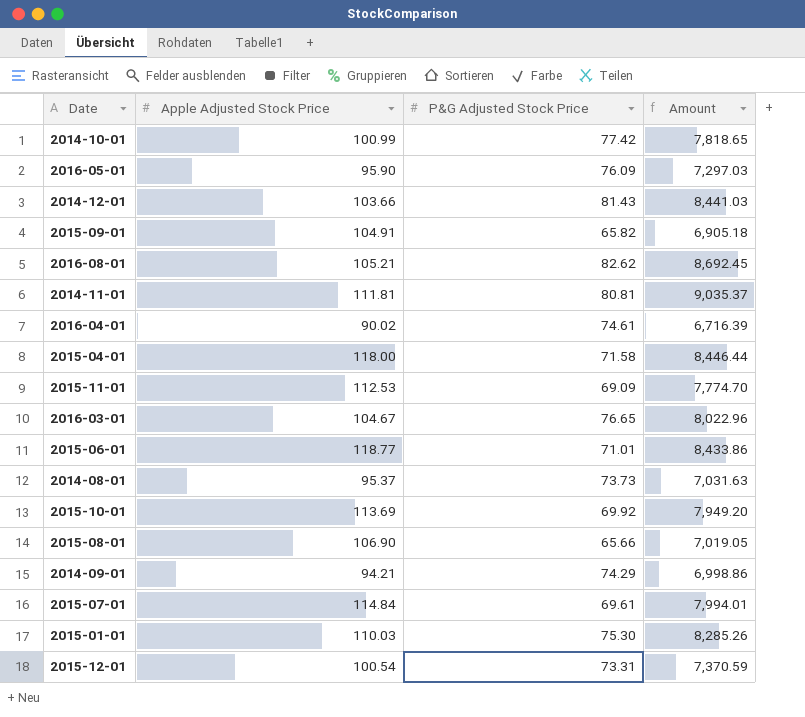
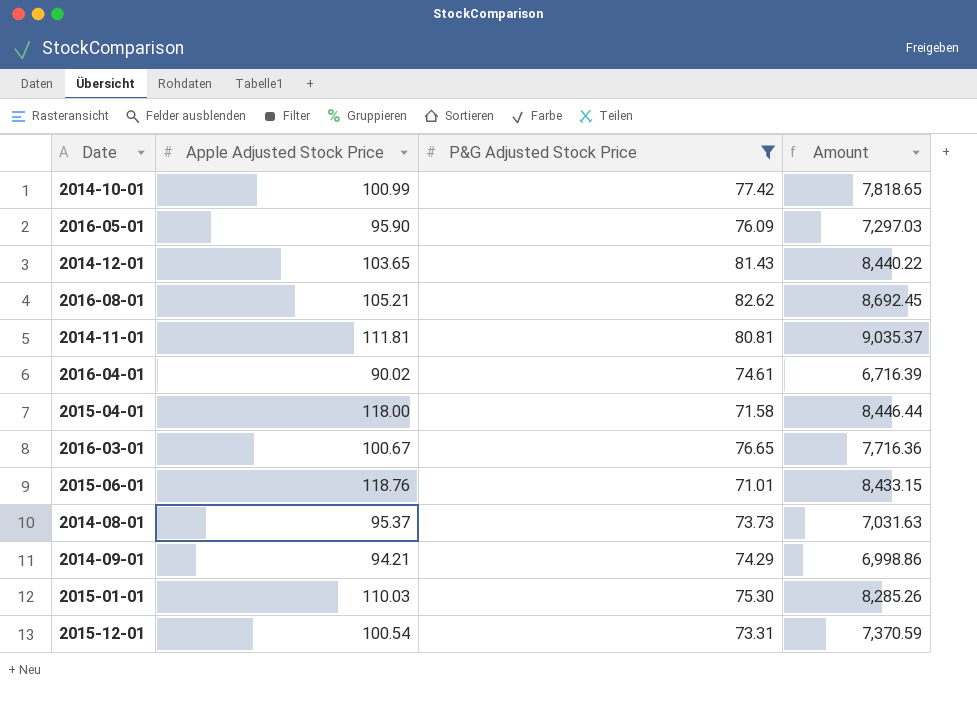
filter: none -> P&G Adjusted Stock Price >= 71.01
2014-12-01 | Apple Adjusted Stock Price: 103.66 -> 103.65
2014-12-01 | Amount: 8,441.03 -> 8,440.22
2016-03-01 | Apple Adjusted Stock Price: 104.67 -> 100.67
2016-03-01 | Amount: 8,022.96 -> 7,716.36
2015-06-01 | Apple Adjusted Stock Price: 118.77 -> 118.76
2015-06-01 | Amount: 8,433.86 -> 8,433.15

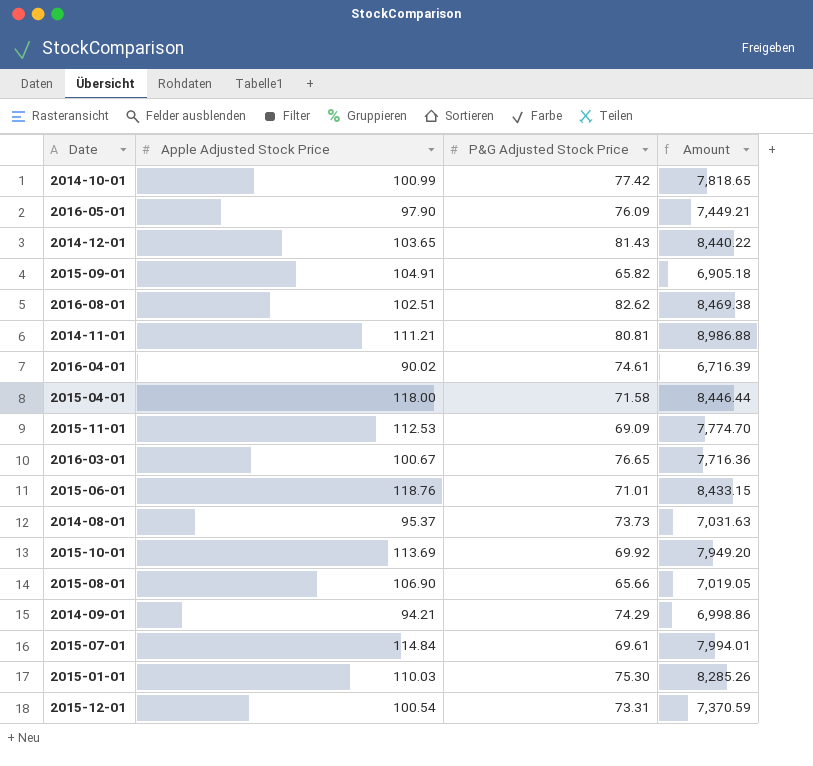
filter: P&G Adjusted Stock Price >= 71.01 -> none
2016-05-01 | Apple Adjusted Stock Price: 95.90 -> 97.90
2016-05-01 | Amount: 7,297.03 -> 7,449.21
2016-08-01 | Apple Adjusted Stock Price: 105.21 -> 102.51
2016-08-01 | Amount: 8,692.45 -> 8,469.38
2014-11-01 | Apple Adjusted Stock Price: 111.81 -> 111.21
2014-11-01 | Amount: 9,035.37 -> 8,986.88

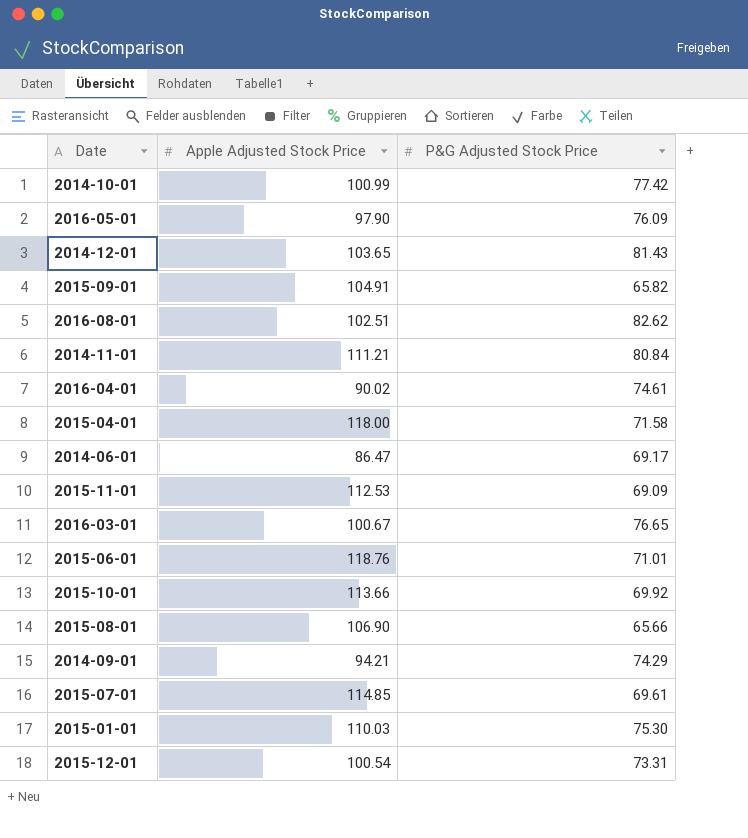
column Amount | formula: [Apple Adjusted Stock Price] * [P&G Adjusted Stock Price] -> none
row 2014-08-01: 95.37 | 73.73 | 7,031.63 -> none
2014-11-01 | P&G Adjusted Stock Price: 80.81 -> 80.84
row 2014-06-01: none -> 86.47 | 69.17
2015-10-01 | Apple Adjusted Stock Price: 113.69 -> 113.66
2015-07-01 | Apple Adjusted Stock Price: 114.84 -> 114.85

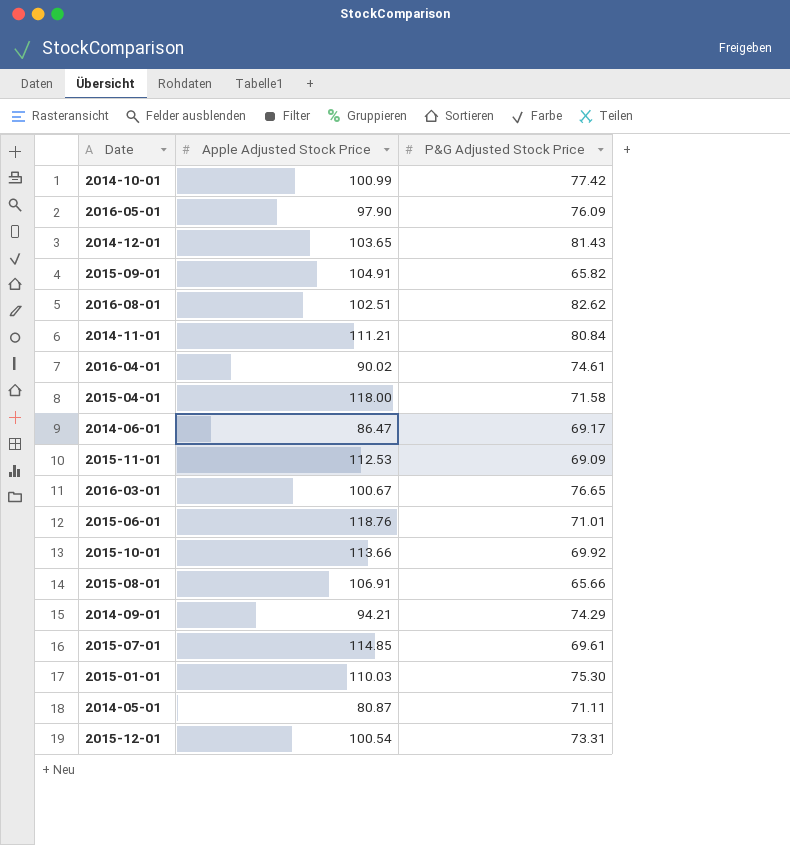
2015-08-01 | Apple Adjusted Stock Price: 106.90 -> 106.91
row 2014-05-01: none -> 80.87 | 71.11

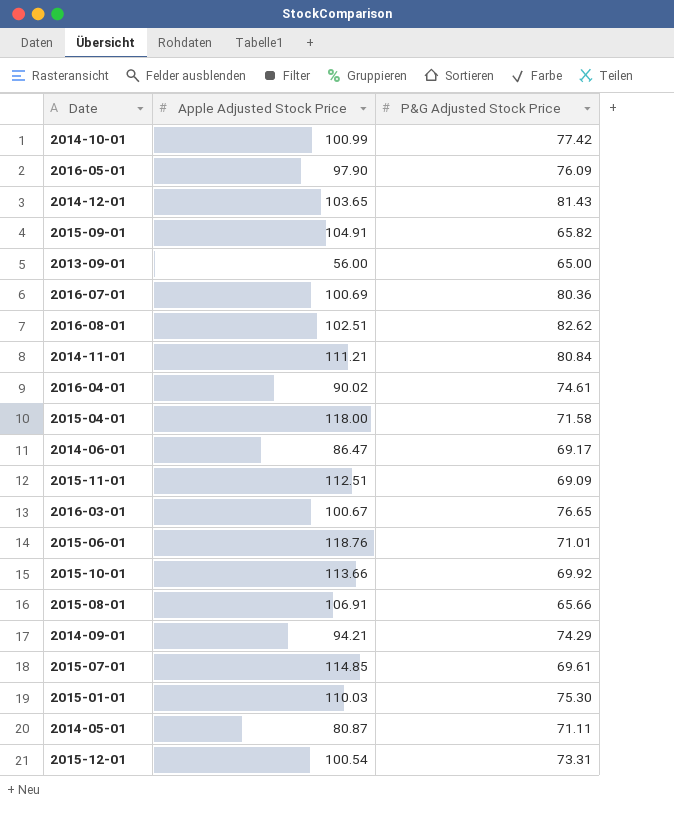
row 2013-09-01: none -> 56.00 | 65.00
row 2016-07-01: none -> 100.69 | 80.36
2015-11-01 | Apple Adjusted Stock Price: 112.53 -> 112.51

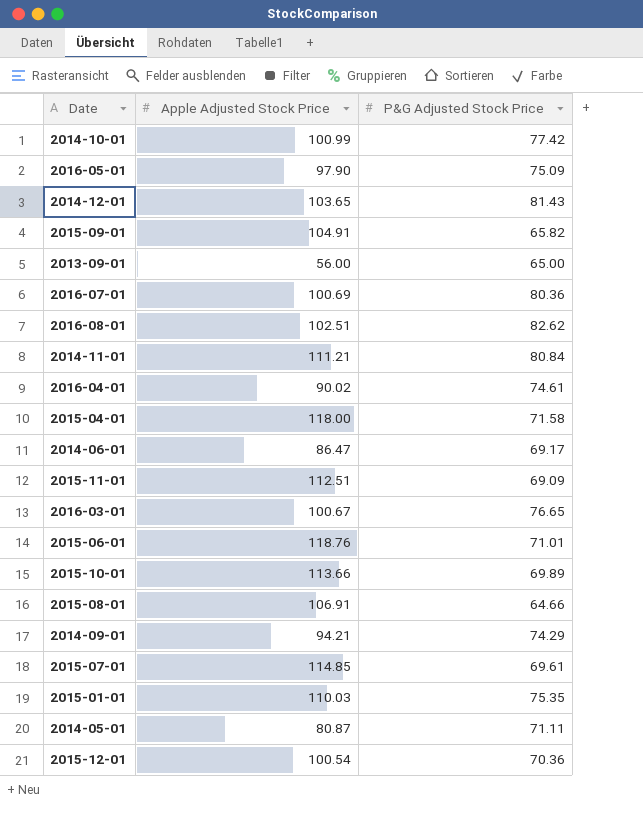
2016-05-01 | P&G Adjusted Stock Price: 76.09 -> 75.09
2015-10-01 | P&G Adjusted Stock Price: 69.92 -> 69.89
2015-08-01 | P&G Adjusted Stock Price: 65.66 -> 64.66
2015-01-01 | P&G Adjusted Stock Price: 75.30 -> 75.35
2015-12-01 | P&G Adjusted Stock Price: 73.31 -> 70.36

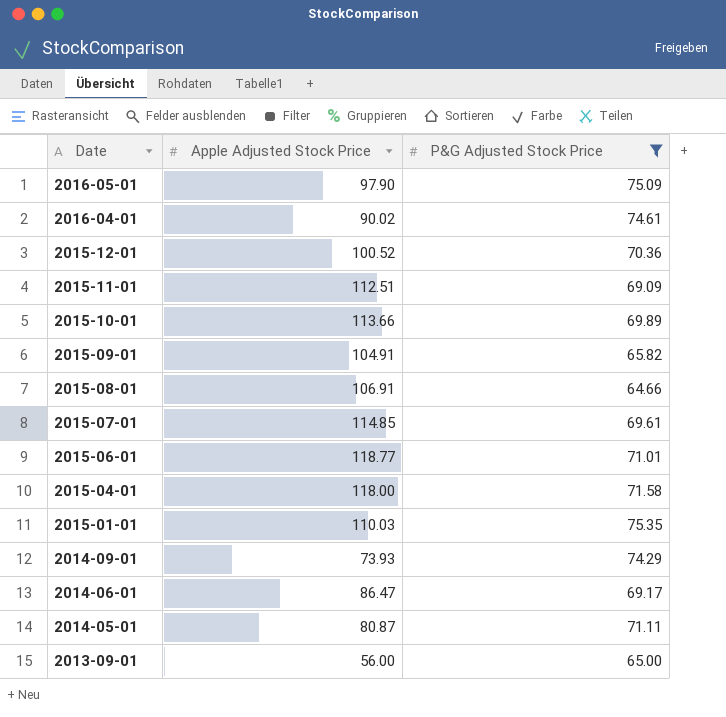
filter: none -> P&G Adjusted Stock Price <= 75.35
row order: none -> Date descending
2015-12-01 | Apple Adjusted Stock Price: 100.54 -> 100.52
2015-06-01 | Apple Adjusted Stock Price: 118.76 -> 118.77
2014-09-01 | Apple Adjusted Stock Price: 94.21 -> 73.93

